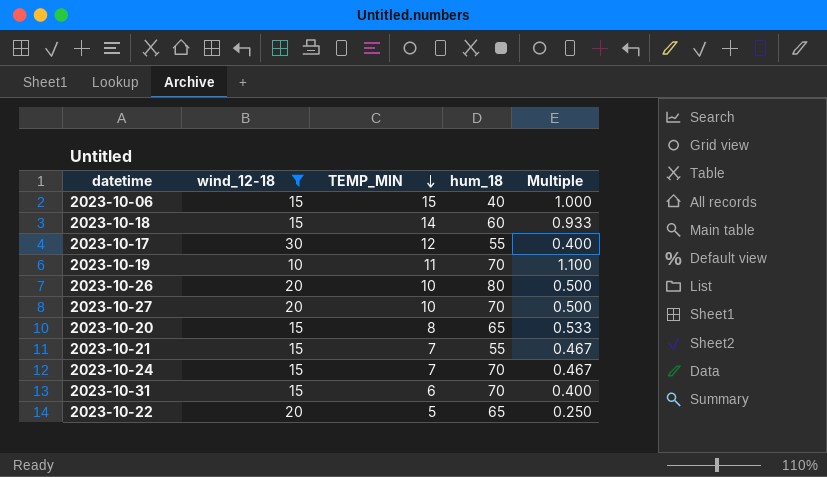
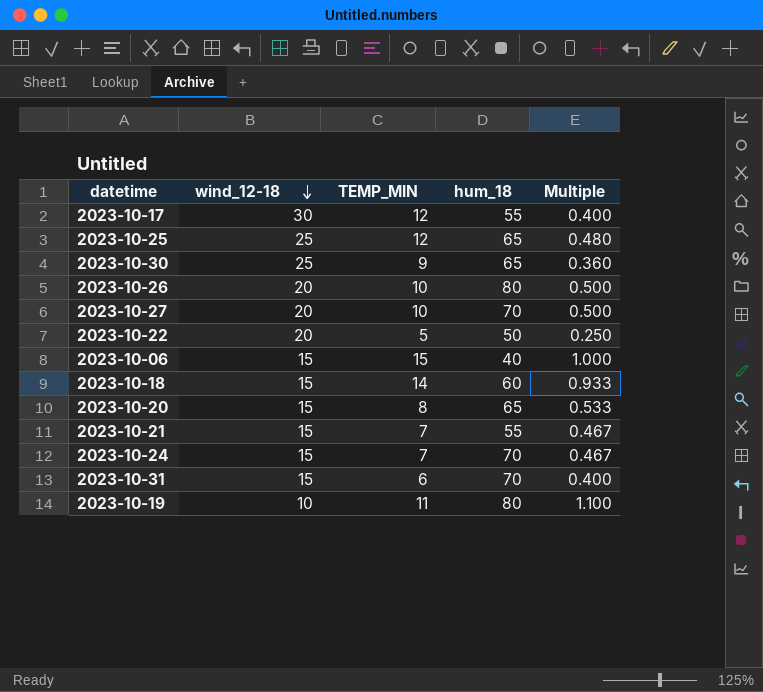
filter: wind_12-18 != 25 -> none
row order: TEMP_MIN descending -> wind_12-18 descending
2023-10-22 | hum_18: 65 -> 50
2023-10-19 | hum_18: 70 -> 80

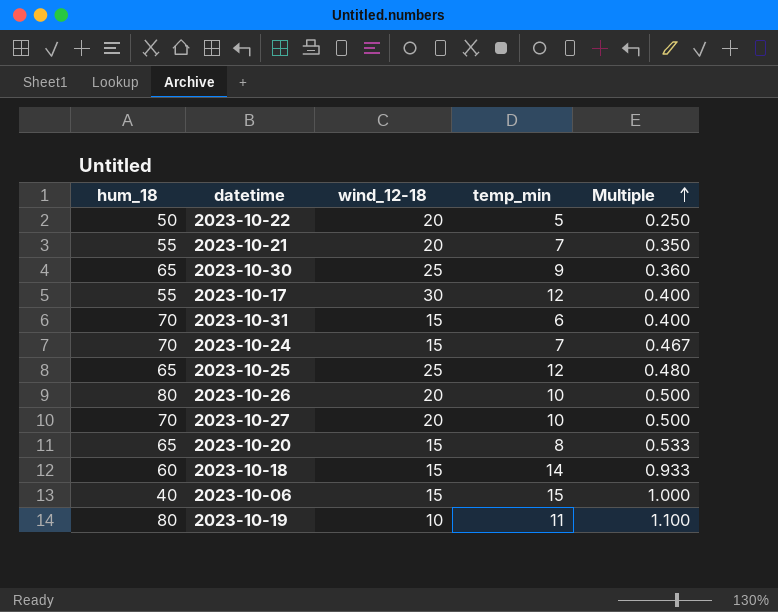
row order: wind_12-18 descending -> Multiple ascending
column hum_18 | position: 4 -> 1
column name: TEMP_MIN -> temp_min
2023-10-21 | wind_12-18: 15 -> 20
2023-10-21 | Multiple: 0.467 -> 0.350

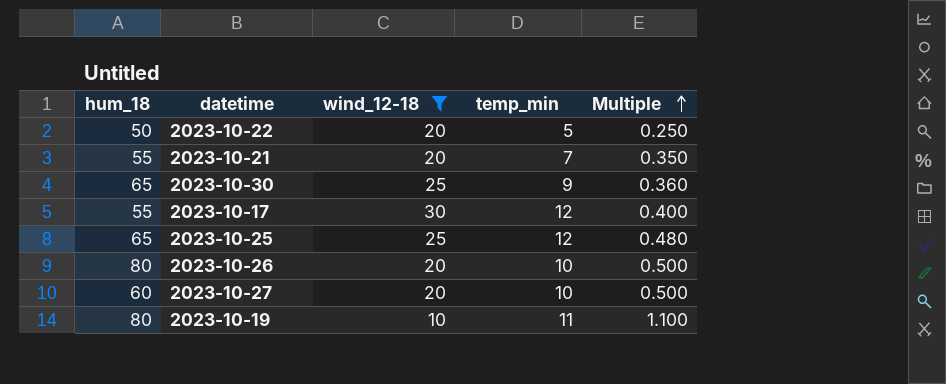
filter: none -> wind_12-18 != 15
2023-10-27 | hum_18: 70 -> 60

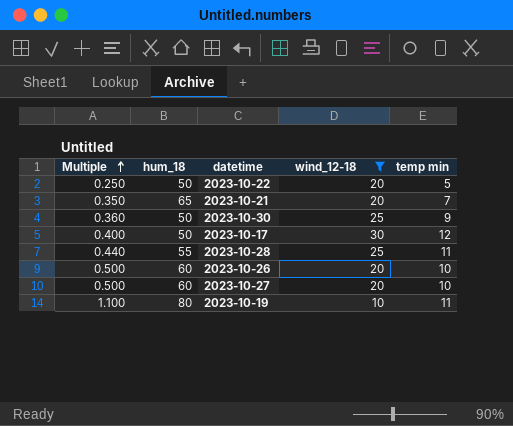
column Multiple | position: 5 -> 1
column name: temp_min -> temp min
row 2023-10-25: 65 | 25 | 12 | 0.480 -> none
2023-10-21 | hum_18: 55 -> 65
2023-10-30 | hum_18: 65 -> 50
2023-10-17 | hum_18: 55 -> 50
row 2023-10-28: none -> 0.440 | 55 | 25 | 11
2023-10-26 | hum_18: 80 -> 60

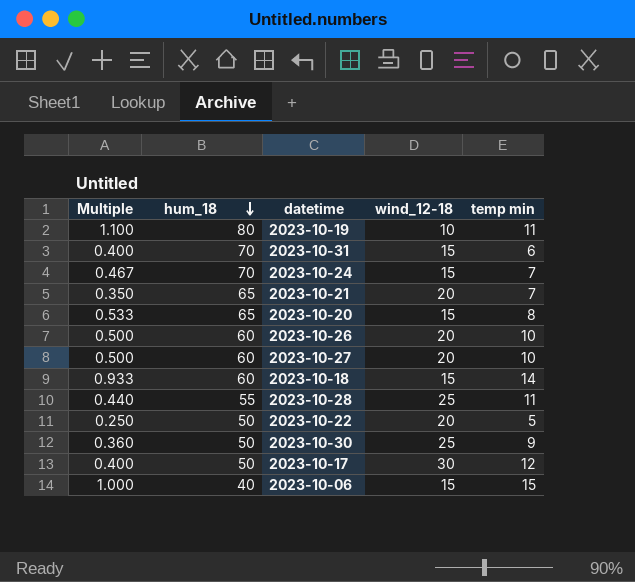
filter: wind_12-18 != 15 -> none
row order: Multiple ascending -> hum_18 descending

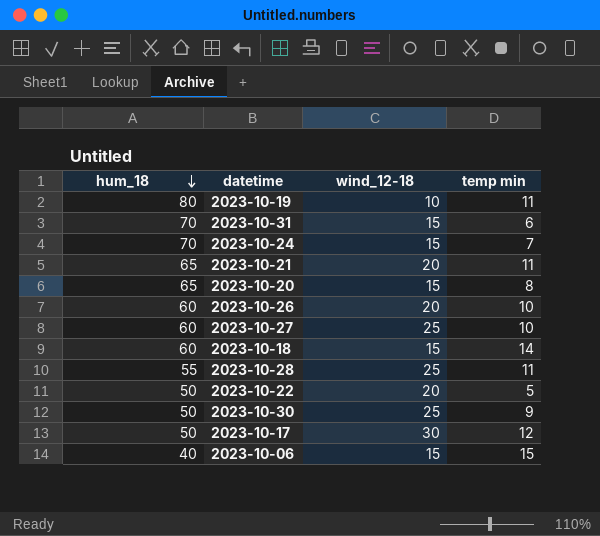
column Multiple | formula: [temp min] / [wind_12-18] -> none
2023-10-21 | temp min: 7 -> 11
2023-10-27 | wind_12-18: 20 -> 25

